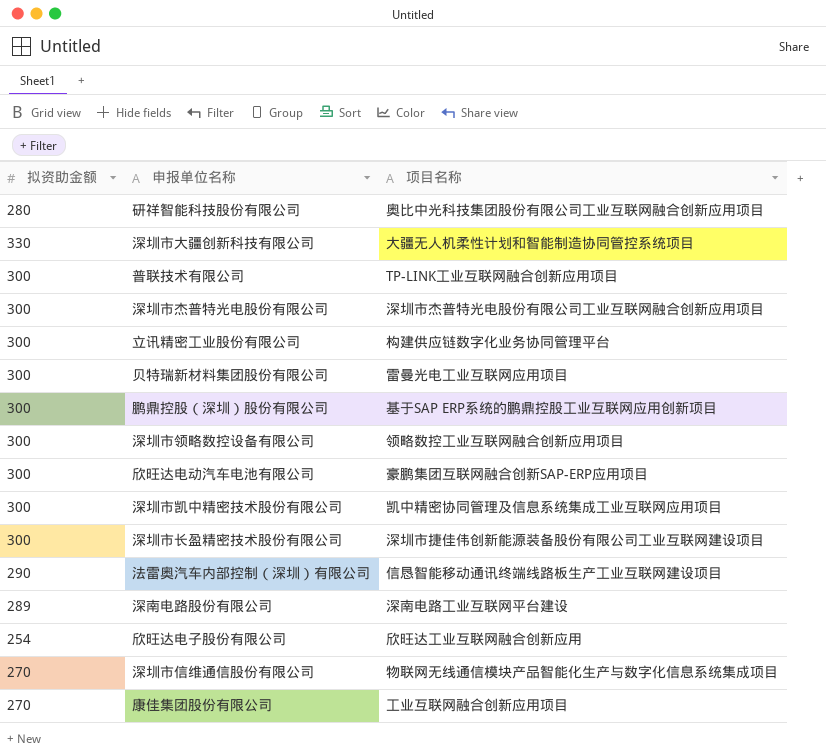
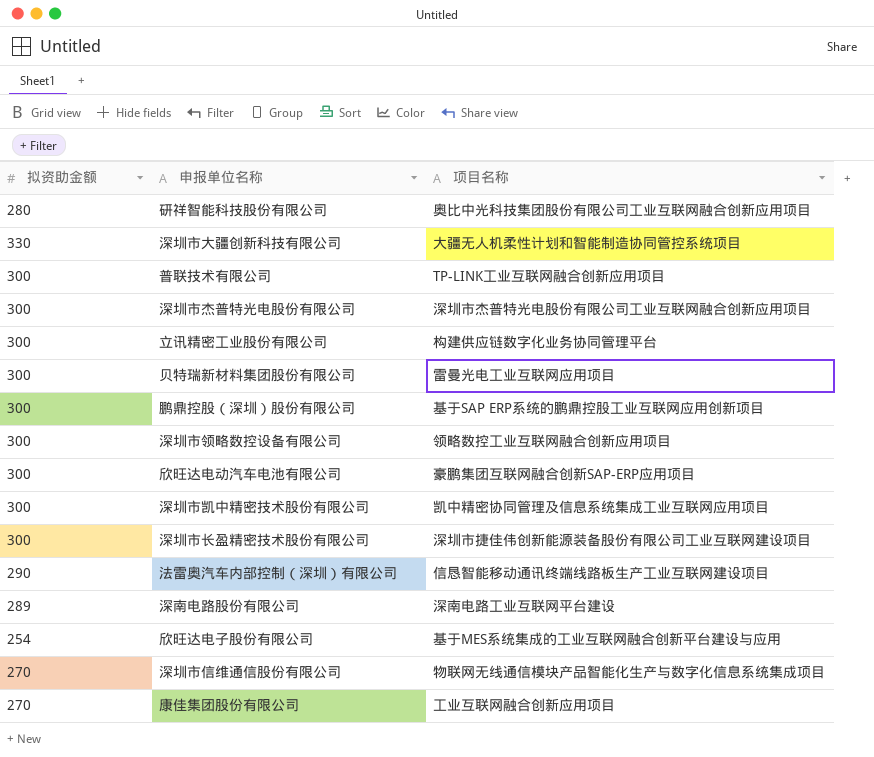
欣旺达电子股份有限公司 | 项目名称: 欣旺达工业互联网融合创新应用 -> 基于MES系统集成的工业互联网融合创新平台建设与应用

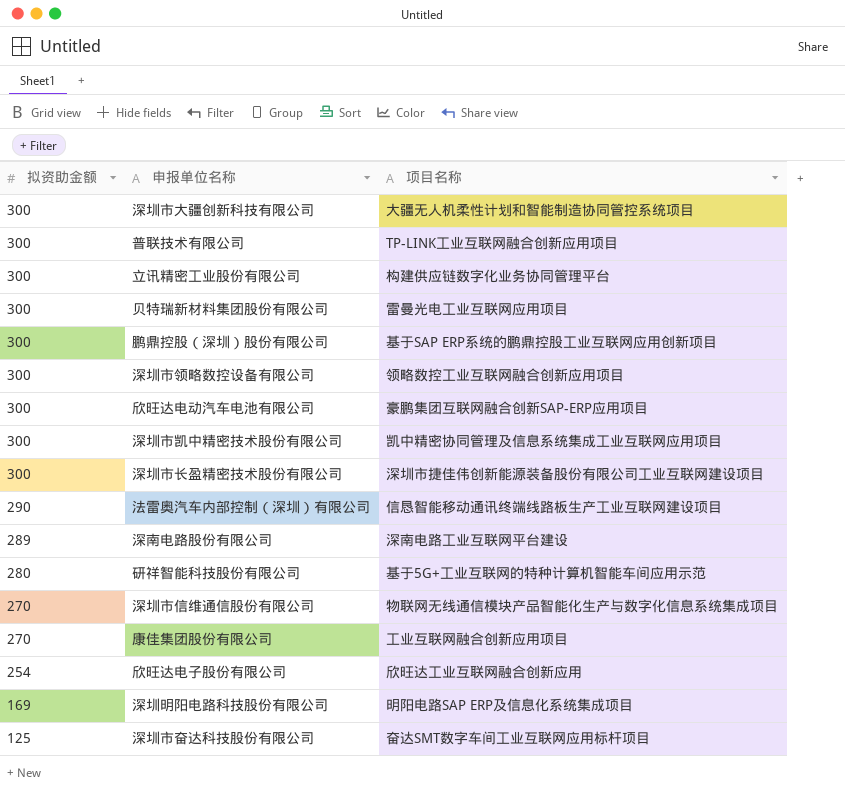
row order: none -> 拟资助金额 descending
row 深圳市杰普特光电股份有限公司: 300 | 深圳市杰普特光电股份有限公司工业互联网融合创新应用项目 -> none
深圳市大疆创新科技有限公司 | 拟资助金额: 330 -> 300
研祥智能科技股份有限公司 | 项目名称: 奥比中光科技集团股份有限公司工业互联网融合创新应用项目 -> 基于5G+工业互联网的特种计算机智能车间应用示范
欣旺达电子股份有限公司 | 项目名称: 基于MES系统集成的工业互联网融合创新平台建设与应用 -> 欣旺达工业互联网融合创新应用
row 深圳明阳电路科技股份有限公司: none -> 169 | 明阳电路SAP ERP及信息化系统集成项目
row 深圳市奋达科技股份有限公司: none -> 125 | 奋达SMT数字车间工业互联网应用标杆项目

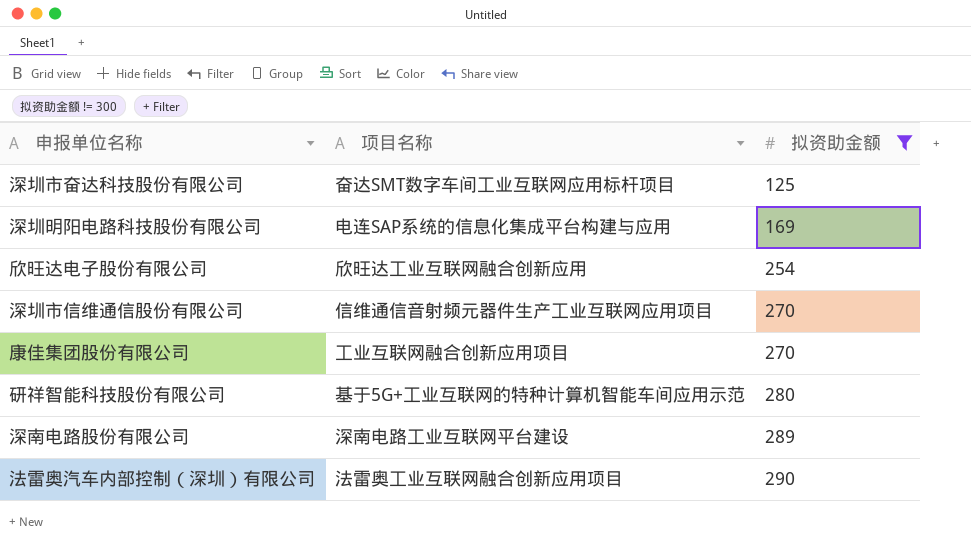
filter: none -> 拟资助金额 != 300
row order: 拟资助金额 descending -> 拟资助金额 ascending
column 拟资助金额 | position: 1 -> 3
深圳明阳电路科技股份有限公司 | 项目名称: 明阳电路SAP ERP及信息化系统集成项目 -> 电连SAP系统的信息化集成平台构建与应用
深圳市信维通信股份有限公司 | 项目名称: 物联网无线通信模块产品智能化生产与数字化信息系统集成项目 -> 信维通信音射频元器件生产工业互联网应用项目
法雷奥汽车内部控制（深圳）有限公司 | 项目名称: 信恳智能移动通讯终端线路板生产工业互联网建设项目 -> 法雷奥工业互联网融合创新应用项目

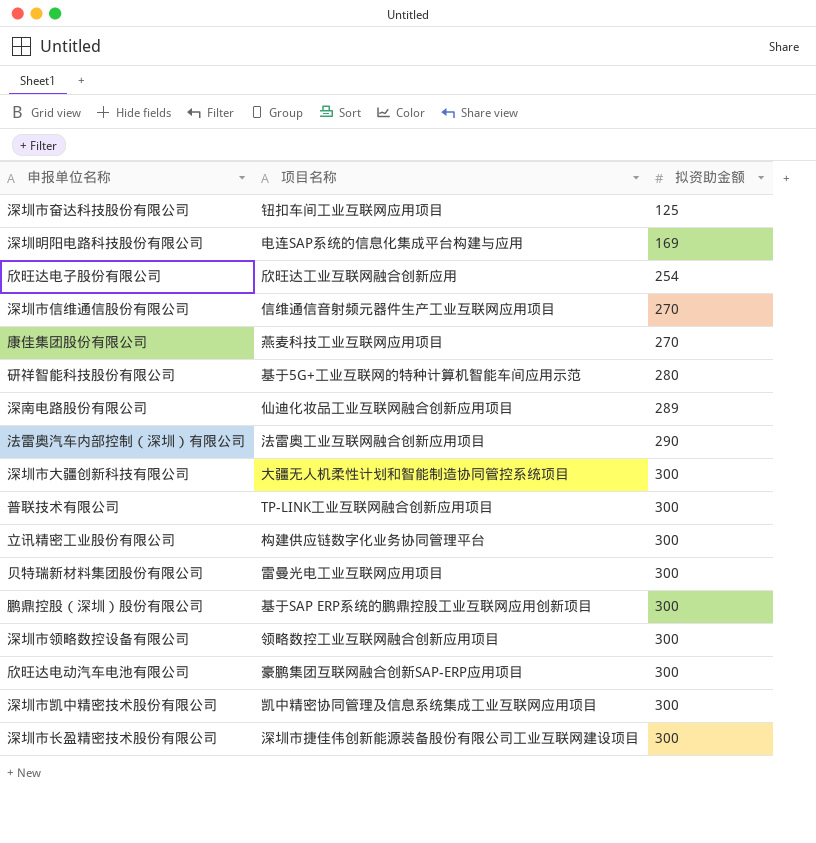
filter: 拟资助金额 != 300 -> none
深圳市奋达科技股份有限公司 | 项目名称: 奋达SMT数字车间工业互联网应用标杆项目 -> 钮扣车间工业互联网应用项目
康佳集团股份有限公司 | 项目名称: 工业互联网融合创新应用项目 -> 燕麦科技工业互联网应用项目
深南电路股份有限公司 | 项目名称: 深南电路工业互联网平台建设 -> 仙迪化妆品工业互联网融合创新应用项目

